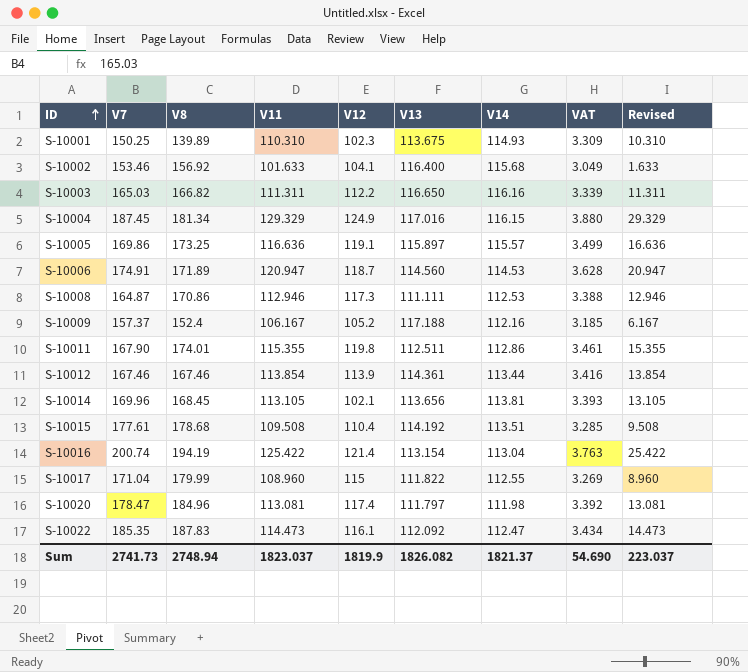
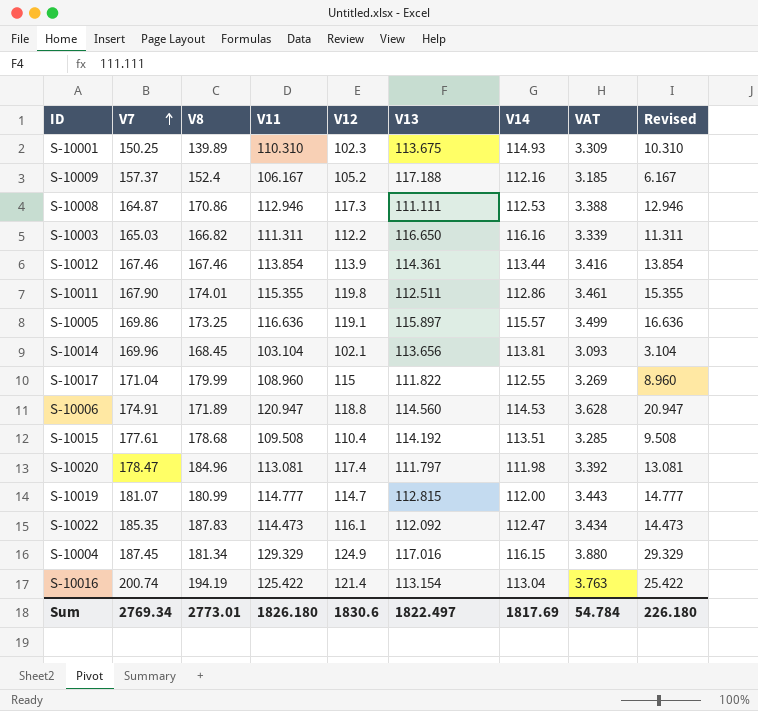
row order: ID ascending -> V7 ascending
row S-10002: 153.46 | 156.92 | 101.633 | 104.1 | 116.400 | 115.68 | 3.049 | 1.633 -> none
S-10014 | V11: 113.105 -> 103.104
S-10014 | VAT: 3.393 -> 3.093
S-10014 | Revised: 13.105 -> 3.104
S-10006 | V12: 118.7 -> 118.8
row S-10019: none -> 181.07 | 180.99 | 114.777 | 114.7 | 112.815 | 112.00 | 3.443 | 14.777
Sum | V7: 2741.73 -> 2769.34
Sum | V8: 2748.94 -> 2773.01
Sum | V11: 1823.037 -> 1826.180
Sum | V12: 1819.9 -> 1830.6
Sum | V13: 1826.082 -> 1822.497
Sum | V14: 1821.37 -> 1817.69
Sum | VAT: 54.690 -> 54.784
Sum | Revised: 223.037 -> 226.180

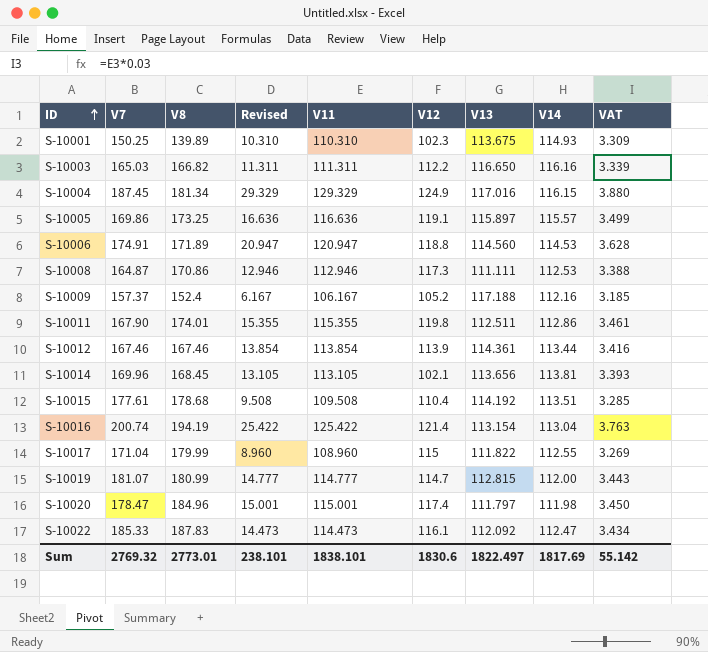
row order: V7 ascending -> ID ascending
column Revised | position: 9 -> 4
S-10014 | Revised: 3.104 -> 13.105
S-10014 | V11: 103.104 -> 113.105
S-10014 | VAT: 3.093 -> 3.393
S-10020 | Revised: 13.081 -> 15.001
S-10020 | V11: 113.081 -> 115.001
S-10020 | VAT: 3.392 -> 3.450
S-10022 | V7: 185.35 -> 185.33
Sum | V7: 2769.34 -> 2769.32
Sum | Revised: 226.180 -> 238.101
Sum | V11: 1826.180 -> 1838.101
Sum | VAT: 54.784 -> 55.142

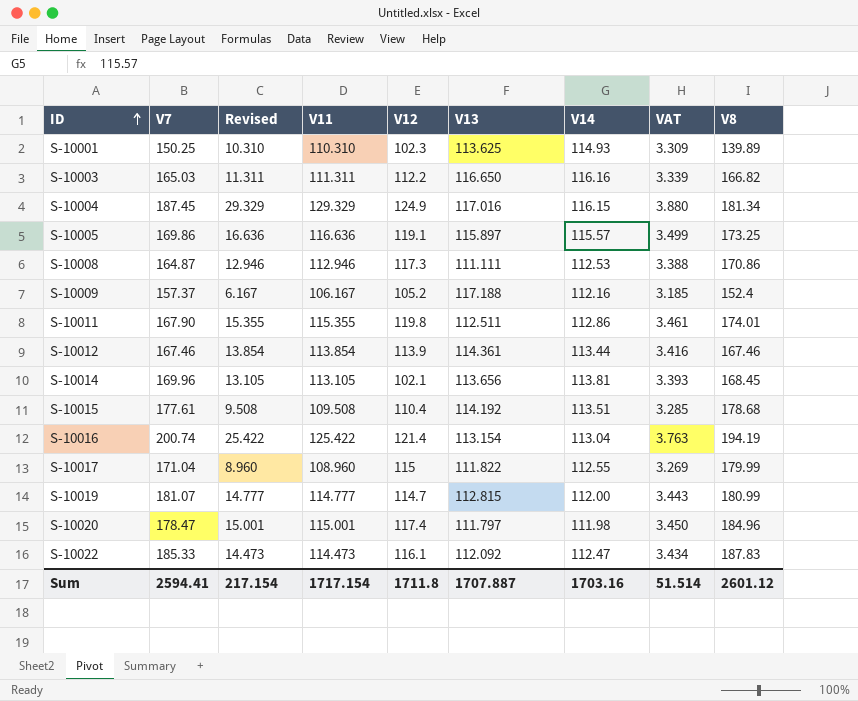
column V8 | position: 3 -> 9
row S-10006: 174.91 | 171.89 | 20.947 | 120.947 | 118.8 | 114.560 | 114.53 | 3.628 -> none
S-10001 | V13: 113.675 -> 113.625
Sum | V7: 2769.32 -> 2594.41
Sum | Revised: 238.101 -> 217.154
Sum | V11: 1838.101 -> 1717.154
Sum | V12: 1830.6 -> 1711.8
Sum | V13: 1822.497 -> 1707.887
Sum | V14: 1817.69 -> 1703.16
Sum | VAT: 55.142 -> 51.514
Sum | V8: 2773.01 -> 2601.12

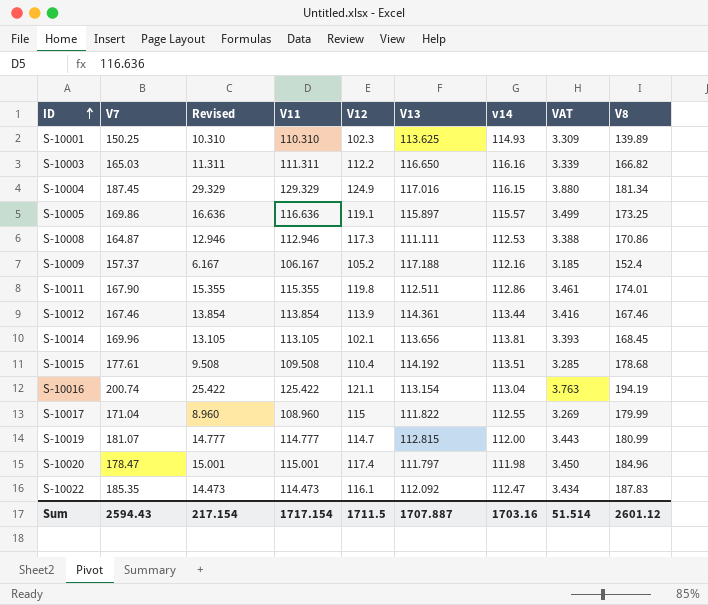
column name: V14 -> v14
S-10016 | V12: 121.4 -> 121.1
S-10022 | V7: 185.33 -> 185.35
Sum | V7: 2594.41 -> 2594.43
Sum | V12: 1711.8 -> 1711.5

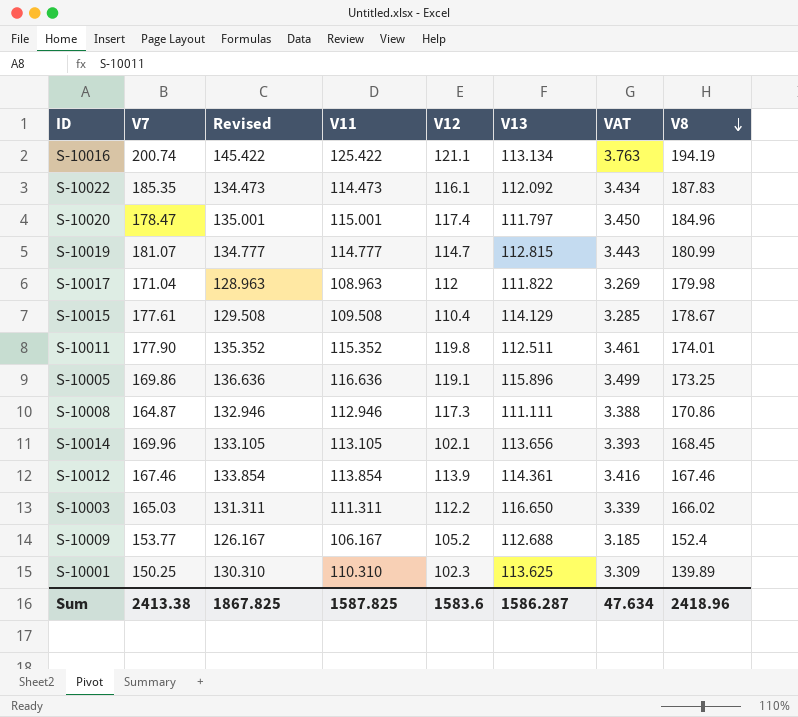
row order: ID ascending -> V8 descending
column v14 | position: 7 -> none
column Revised | formula: [V11] - 100 -> [V11] + 20
row S-10004: 187.45 | 29.329 | 129.329 | 124.9 | 117.016 | 116.15 | 3.880 | 181.34 -> none
S-10016 | V13: 113.154 -> 113.134
S-10017 | V11: 108.960 -> 108.963
S-10017 | V12: 115 -> 112
S-10017 | V8: 179.99 -> 179.98
S-10015 | V13: 114.192 -> 114.129
S-10015 | V8: 178.68 -> 178.67
S-10011 | V7: 167.90 -> 177.90
S-10011 | V11: 115.355 -> 115.352
S-10005 | V13: 115.897 -> 115.896
S-10003 | V8: 166.82 -> 166.02
S-10009 | V7: 157.37 -> 153.77
S-10009 | V13: 117.188 -> 112.688
Sum | V7: 2594.43 -> 2413.38
Sum | Revised: 217.154 -> 1867.825
Sum | V11: 1717.154 -> 1587.825
Sum | V12: 1711.5 -> 1583.6
Sum | V13: 1707.887 -> 1586.287
Sum | VAT: 51.514 -> 47.634
Sum | V8: 2601.12 -> 2418.96

